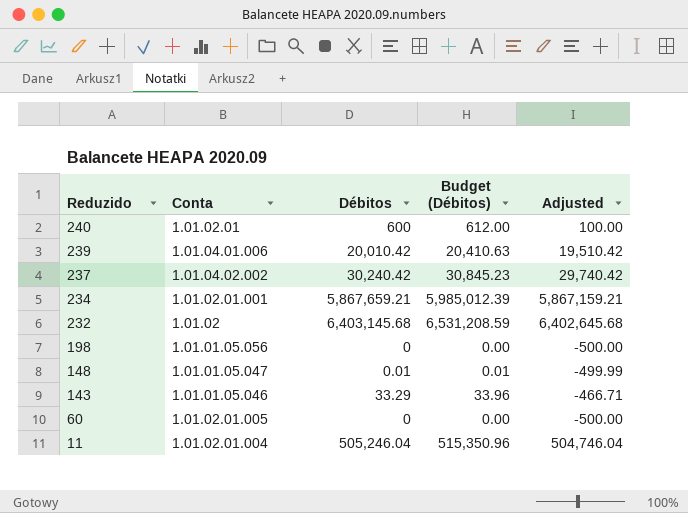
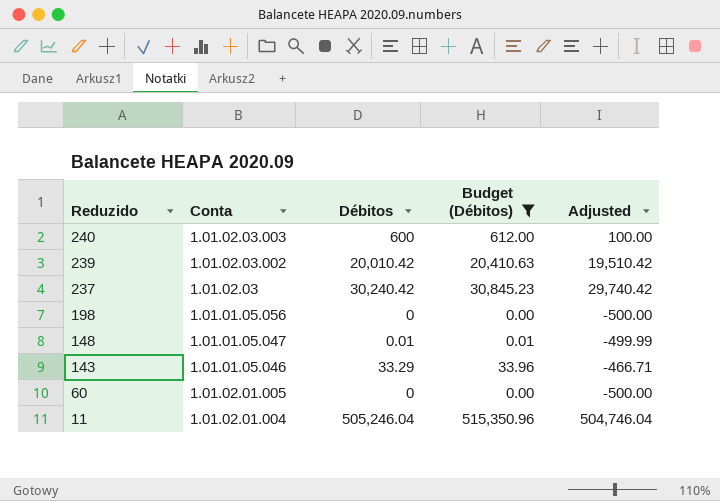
filter: none -> Budget (Débitos) <= 515,350.96
240 | Conta: 1.01.02.01 -> 1.01.02.03.003
239 | Conta: 1.01.04.01.006 -> 1.01.02.03.002
237 | Conta: 1.01.04.02.002 -> 1.01.02.03

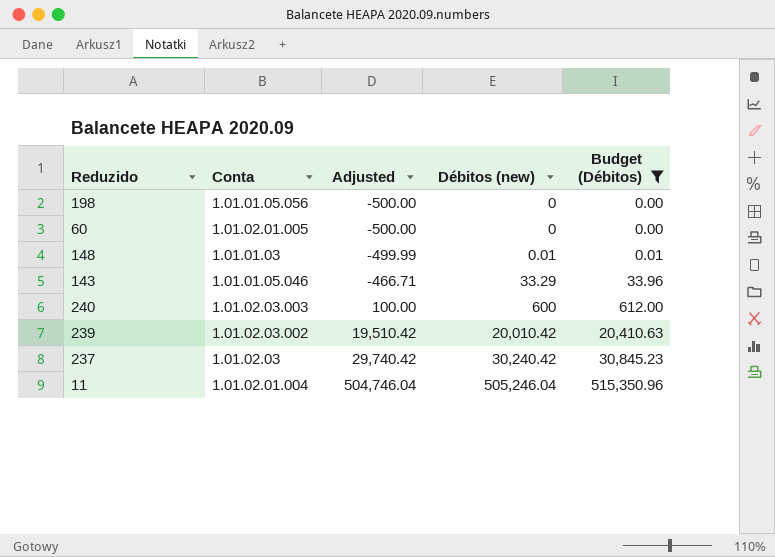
row order: Reduzido descending -> Adjusted ascending
column Adjusted | position: 5 -> 3
column name: Débitos -> Débitos (new)
148 | Conta: 1.01.01.05.047 -> 1.01.01.03

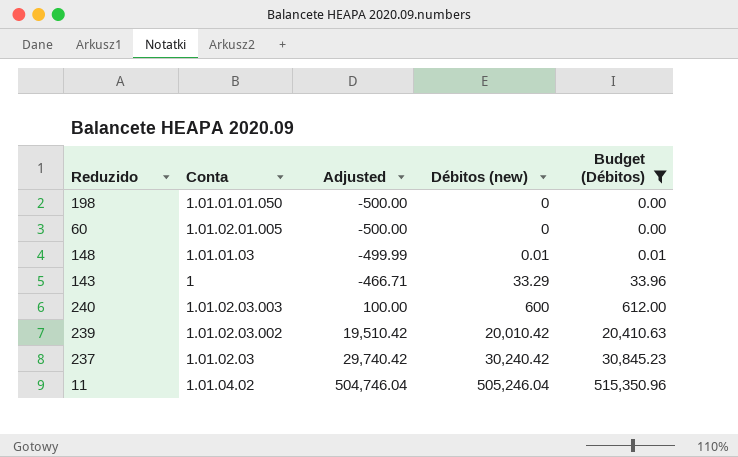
198 | Conta: 1.01.01.05.056 -> 1.01.01.01.050
143 | Conta: 1.01.01.05.046 -> 1
11 | Conta: 1.01.02.01.004 -> 1.01.04.02

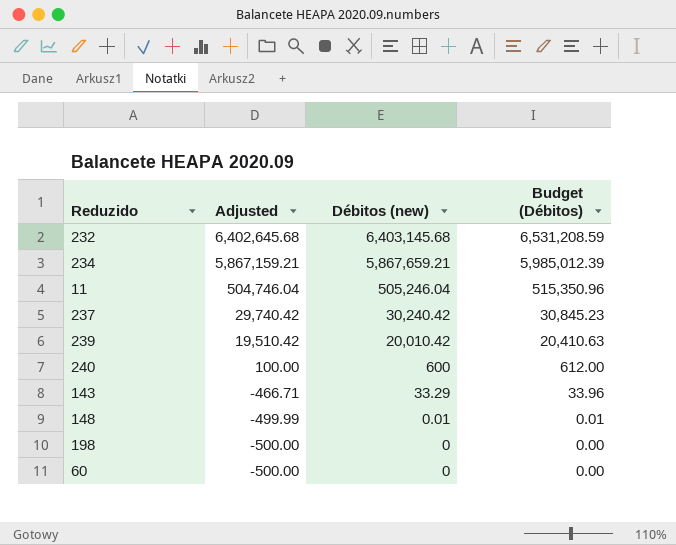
filter: Budget (Débitos) <= 515,350.96 -> none
row order: Adjusted ascending -> Adjusted descending
column Conta | position: 2 -> none

